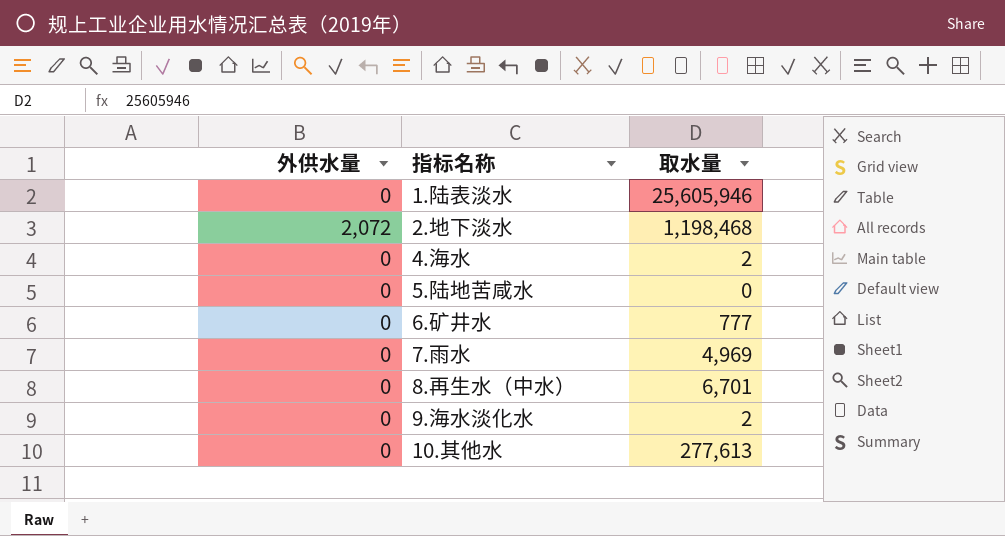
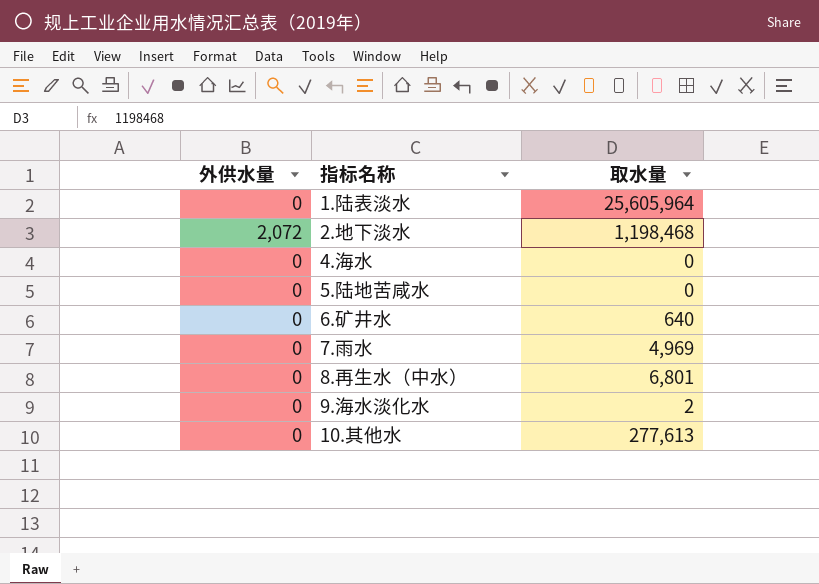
1.陆表淡水 | 取水量: 25,605,946 -> 25,605,964
4.海水 | 取水量: 2 -> 0
6.矿井水 | 取水量: 777 -> 640
8.再生水（中水） | 取水量: 6,701 -> 6,801

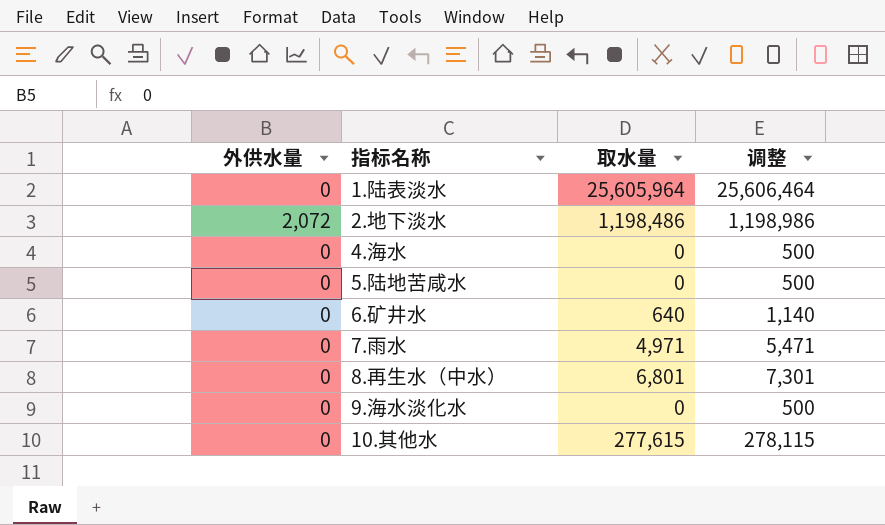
column 调整 | formula: none -> [取水量] + 500
2.地下淡水 | 取水量: 1,198,468 -> 1,198,486
7.雨水 | 取水量: 4,969 -> 4,971
9.海水淡化水 | 取水量: 2 -> 0
10.其他水 | 取水量: 277,613 -> 277,615

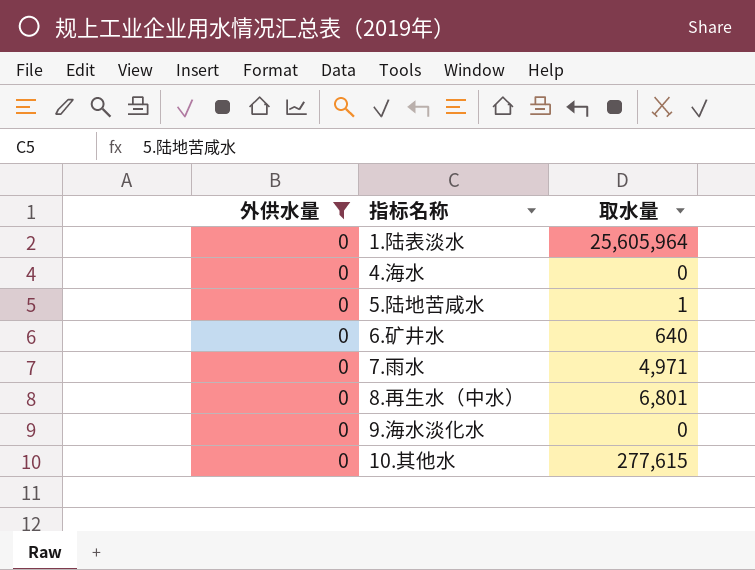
filter: none -> 外供水量 = 0
column 调整 | formula: [取水量] + 500 -> none
5.陆地苦咸水 | 取水量: 0 -> 1

